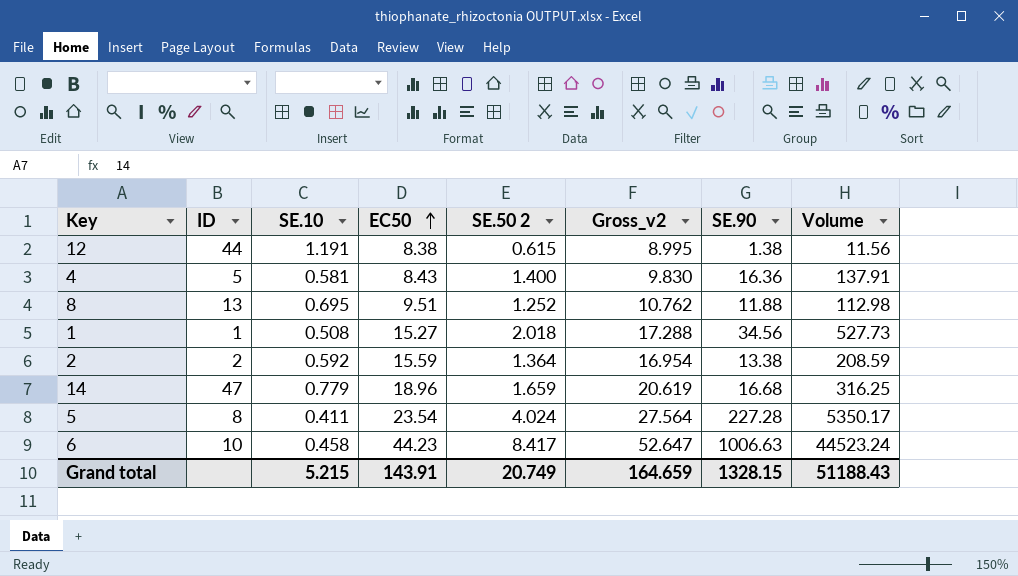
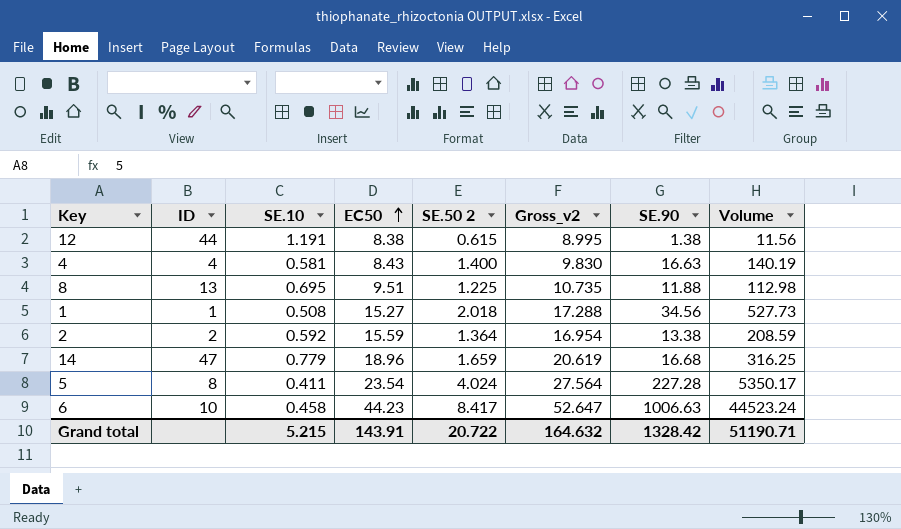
4 | ID: 5 -> 4
4 | SE.90: 16.36 -> 16.63
4 | Volume: 137.91 -> 140.19
8 | SE.50 2: 1.252 -> 1.225
8 | Gross_v2: 10.762 -> 10.735
Grand total | SE.50 2: 20.749 -> 20.722
Grand total | Gross_v2: 164.659 -> 164.632
Grand total | SE.90: 1328.15 -> 1328.42
Grand total | Volume: 51188.43 -> 51190.71

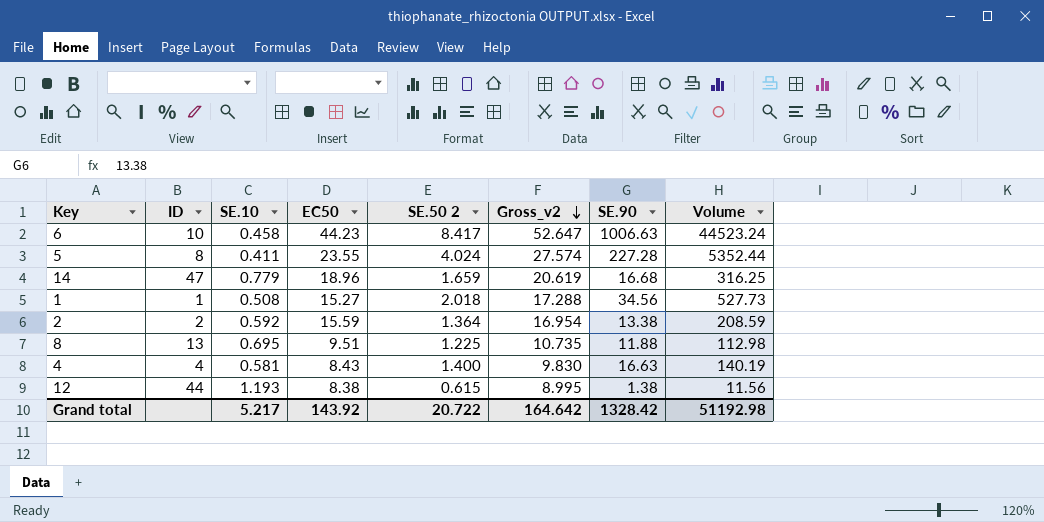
row order: EC50 ascending -> Gross_v2 descending
5 | EC50: 23.54 -> 23.55
5 | Gross_v2: 27.564 -> 27.574
5 | Volume: 5350.17 -> 5352.44
12 | SE.10: 1.191 -> 1.193
Grand total | SE.10: 5.215 -> 5.217
Grand total | EC50: 143.91 -> 143.92
Grand total | Gross_v2: 164.632 -> 164.642
Grand total | Volume: 51190.71 -> 51192.98

